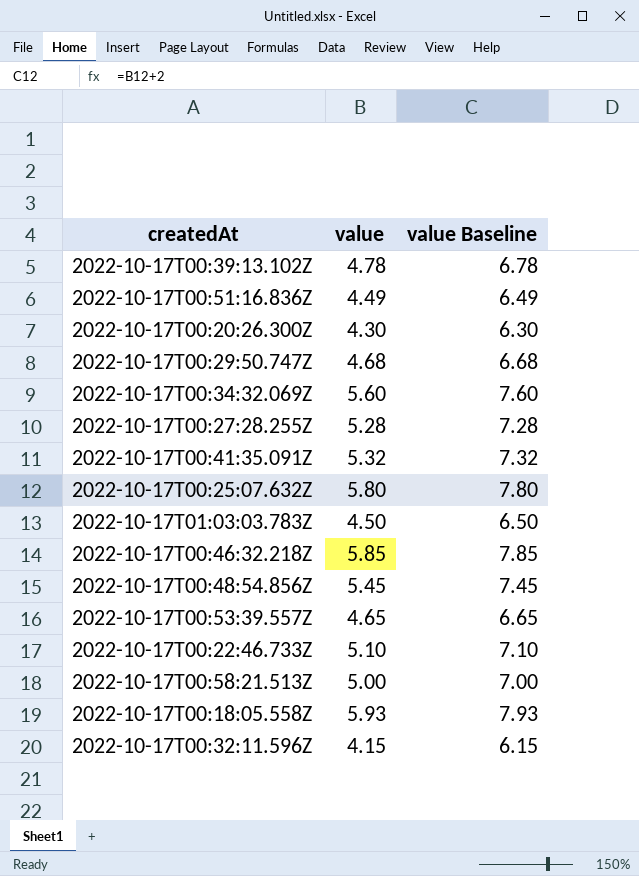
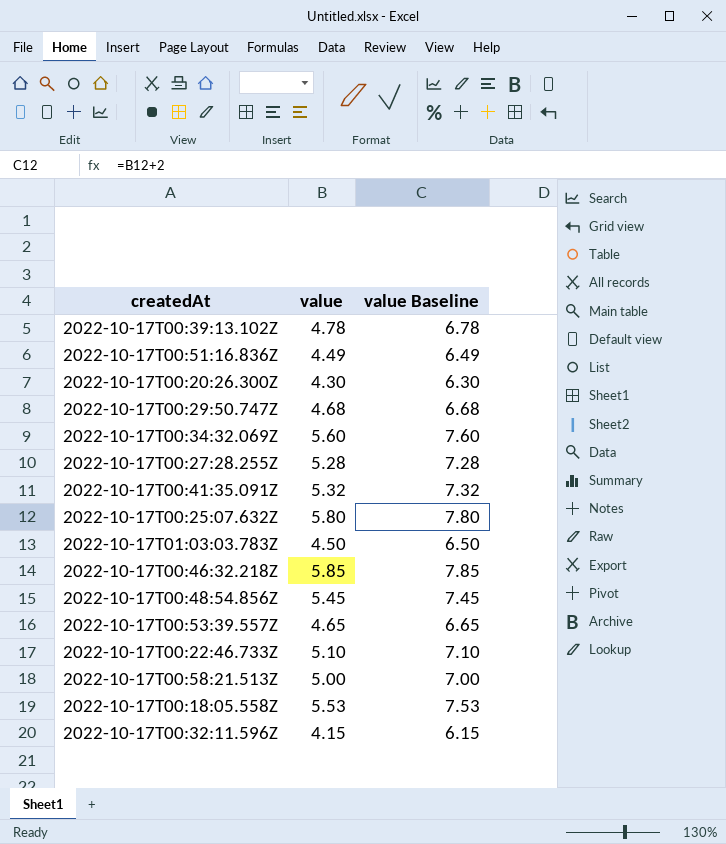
2022-10-17T00:18:05.558Z | value: 5.93 -> 5.53
2022-10-17T00:18:05.558Z | value Baseline: 7.93 -> 7.53

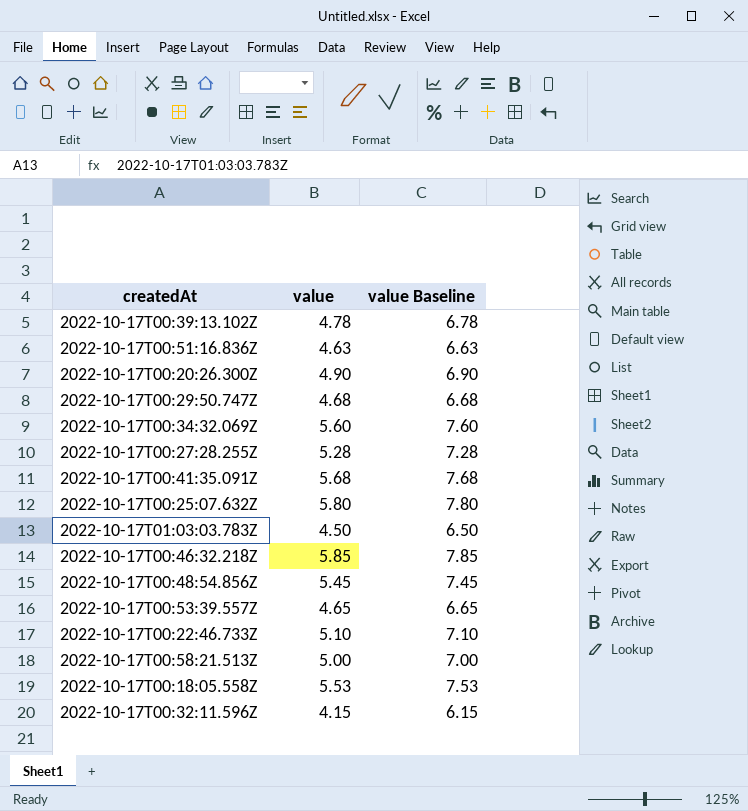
2022-10-17T00:51:16.836Z | value: 4.49 -> 4.63
2022-10-17T00:51:16.836Z | value Baseline: 6.49 -> 6.63
2022-10-17T00:20:26.300Z | value: 4.30 -> 4.90
2022-10-17T00:20:26.300Z | value Baseline: 6.30 -> 6.90
2022-10-17T00:41:35.091Z | value: 5.32 -> 5.68
2022-10-17T00:41:35.091Z | value Baseline: 7.32 -> 7.68

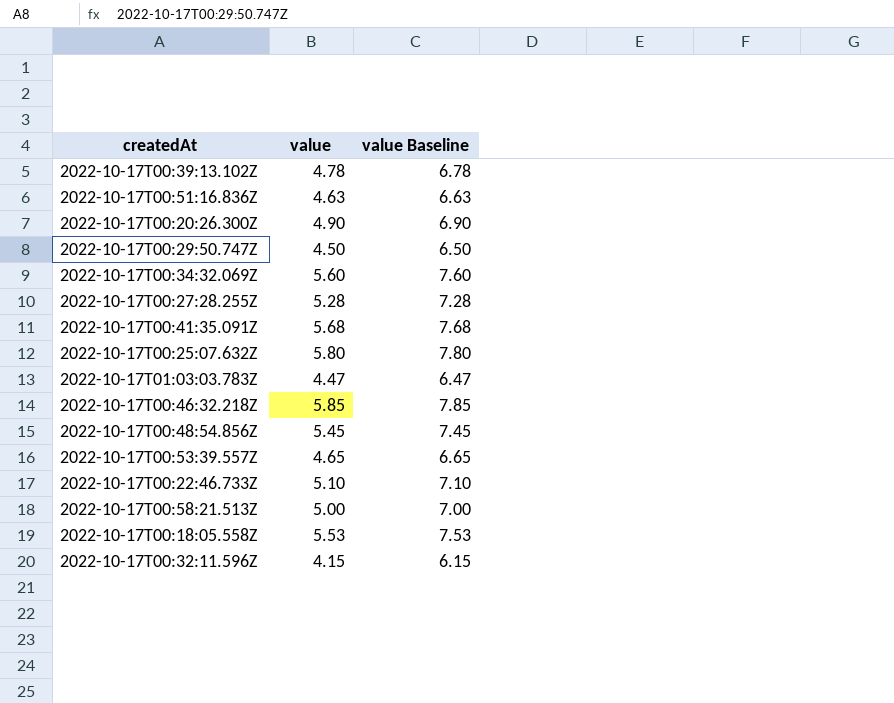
2022-10-17T00:29:50.747Z | value: 4.68 -> 4.50
2022-10-17T00:29:50.747Z | value Baseline: 6.68 -> 6.50
2022-10-17T01:03:03.783Z | value: 4.50 -> 4.47
2022-10-17T01:03:03.783Z | value Baseline: 6.50 -> 6.47

